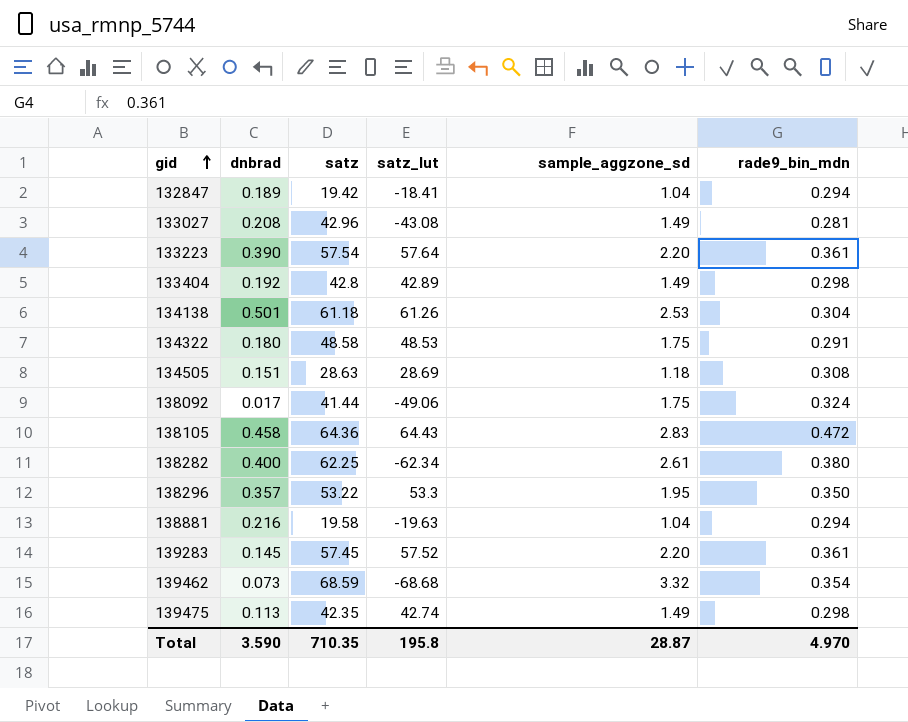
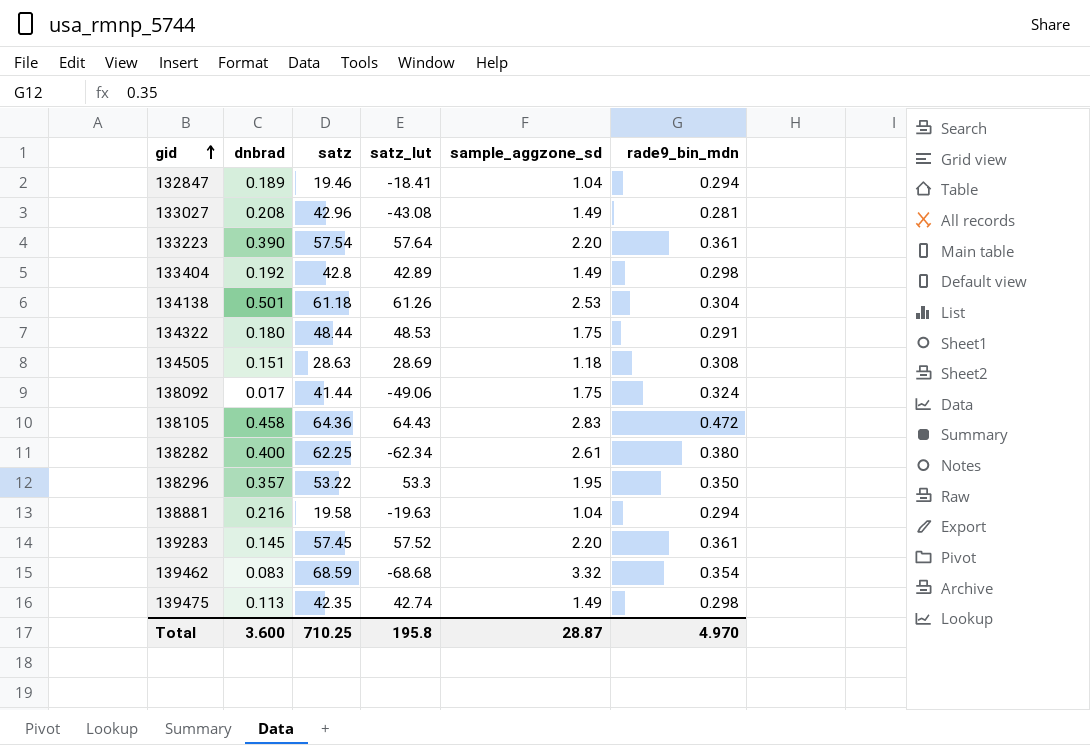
132847 | satz: 19.42 -> 19.46
134322 | satz: 48.58 -> 48.44
139462 | dnbrad: 0.073 -> 0.083
Total | dnbrad: 3.590 -> 3.600
Total | satz: 710.35 -> 710.25

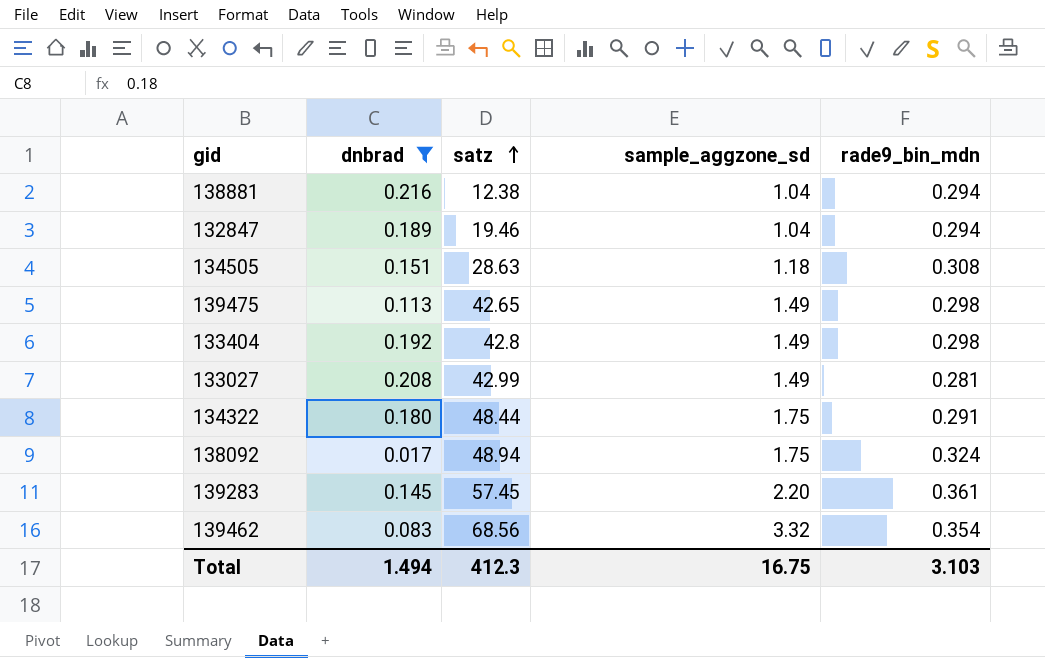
filter: none -> dnbrad <= 0.216
row order: gid ascending -> satz ascending
column satz_lut | position: 4 -> none
138881 | satz: 19.58 -> 12.38
139475 | satz: 42.35 -> 42.65
133027 | satz: 42.96 -> 42.99
138092 | satz: 41.44 -> 48.94
139462 | satz: 68.59 -> 68.56
Total | dnbrad: 3.600 -> 1.494
Total | satz: 710.25 -> 412.3
Total | sample_aggzone_sd: 28.87 -> 16.75
Total | rade9_bin_mdn: 4.970 -> 3.103

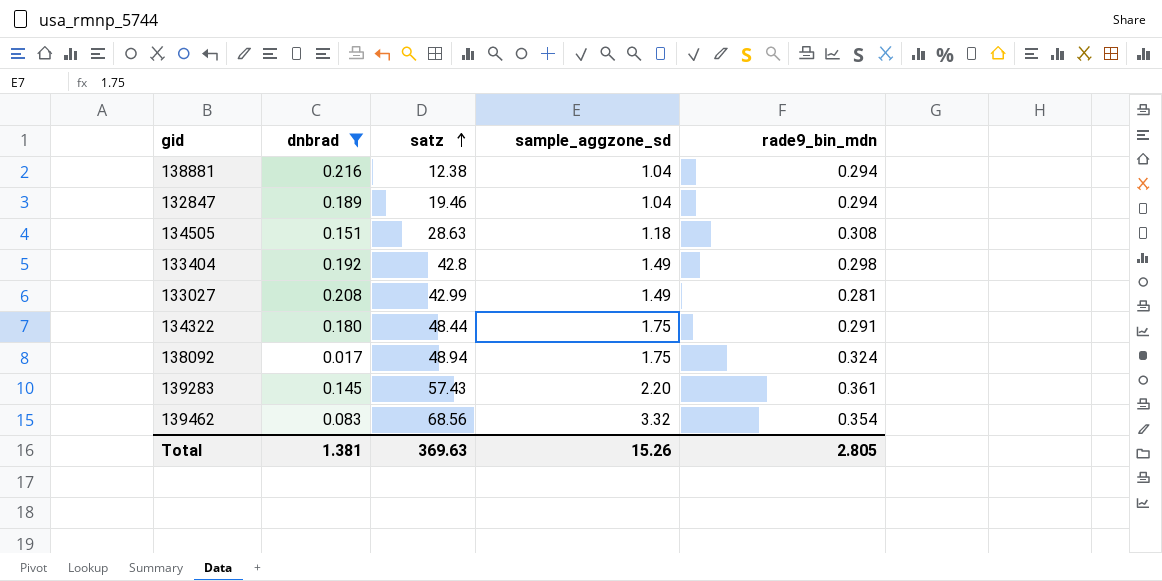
row 139475: 0.113 | 42.65 | 1.49 | 0.298 -> none
139283 | satz: 57.45 -> 57.43
Total | dnbrad: 1.494 -> 1.381
Total | satz: 412.3 -> 369.63
Total | sample_aggzone_sd: 16.75 -> 15.26
Total | rade9_bin_mdn: 3.103 -> 2.805

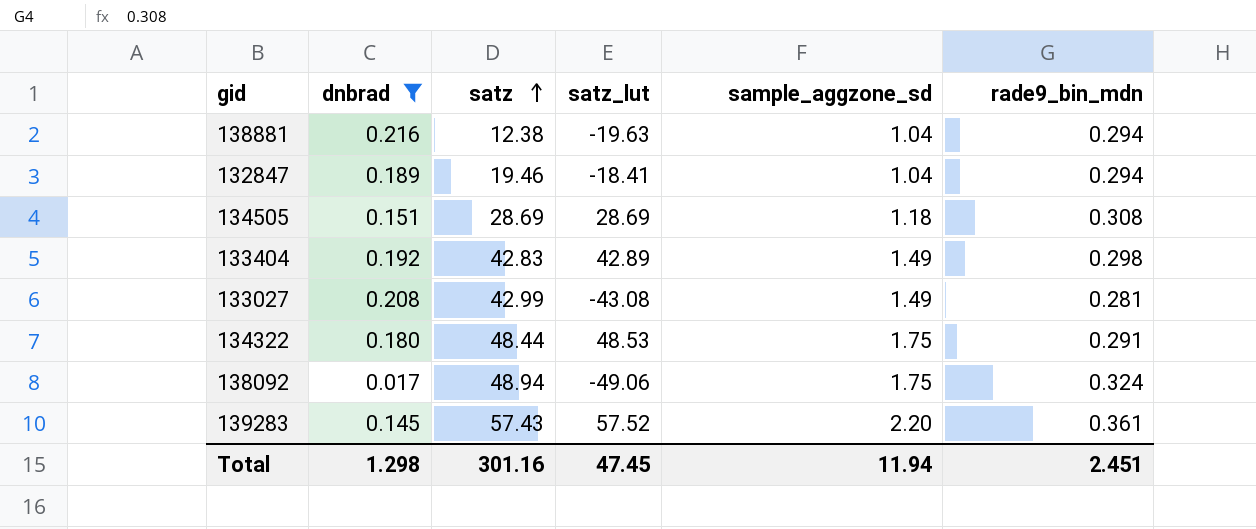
column satz_lut | position: none -> 4
row 139462: 0.083 | 68.56 | 3.32 | 0.354 -> none
134505 | satz: 28.63 -> 28.69
133404 | satz: 42.8 -> 42.83
Total | dnbrad: 1.381 -> 1.298
Total | satz: 369.63 -> 301.16
Total | sample_aggzone_sd: 15.26 -> 11.94
Total | rade9_bin_mdn: 2.805 -> 2.451

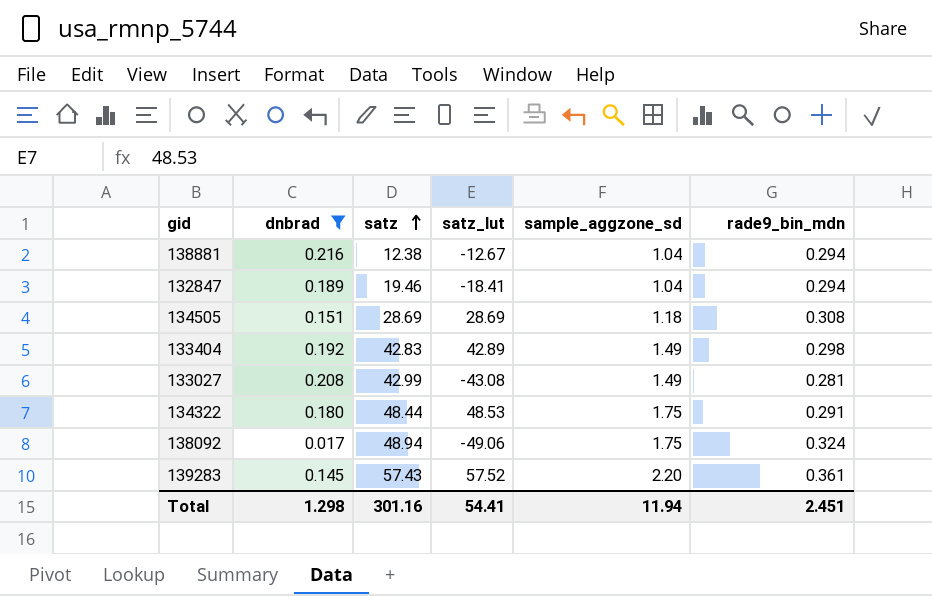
138881 | satz_lut: -19.63 -> -12.67
Total | satz_lut: 47.45 -> 54.41

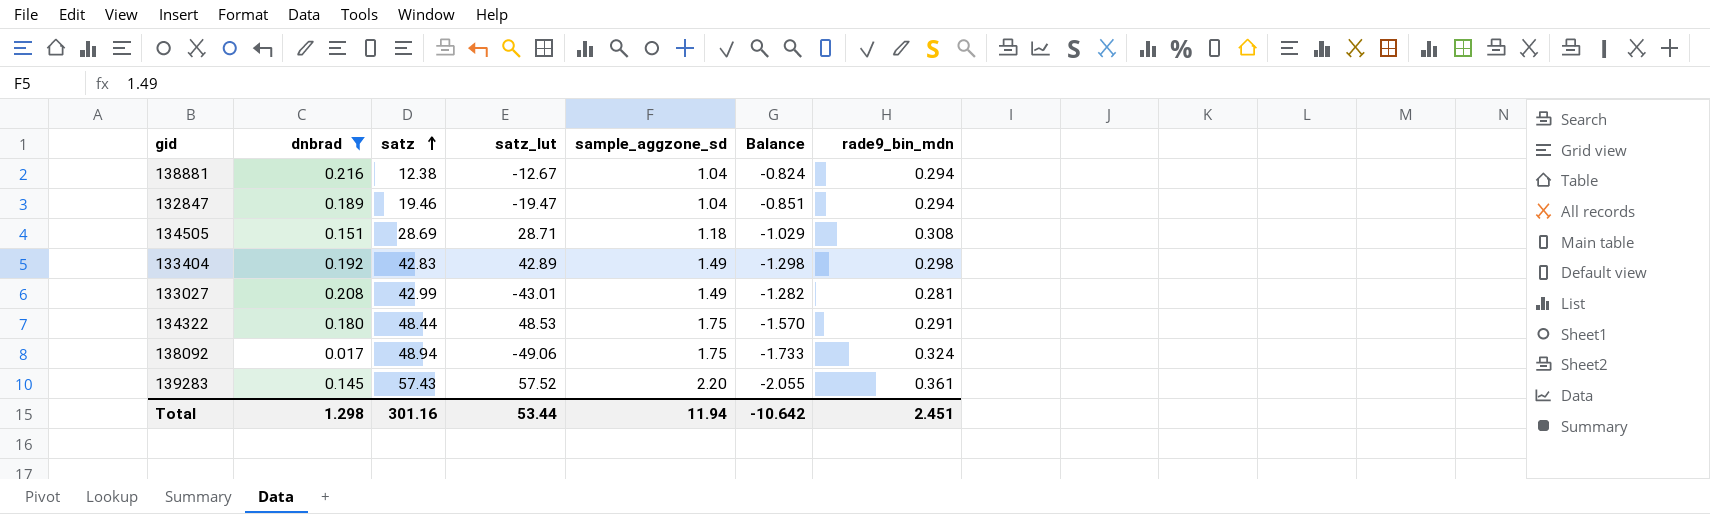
column Balance | formula: none -> [dnbrad] - [sample_aggzone_sd]
132847 | satz_lut: -18.41 -> -19.47
134505 | satz_lut: 28.69 -> 28.71
133027 | satz_lut: -43.08 -> -43.01
Total | satz_lut: 54.41 -> 53.44

